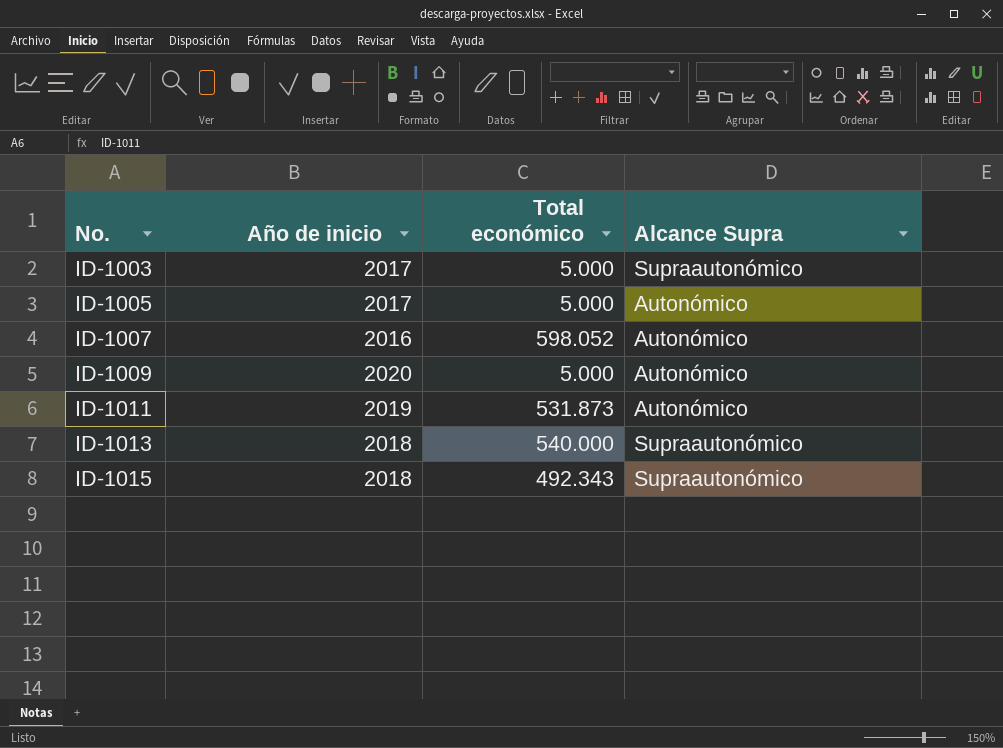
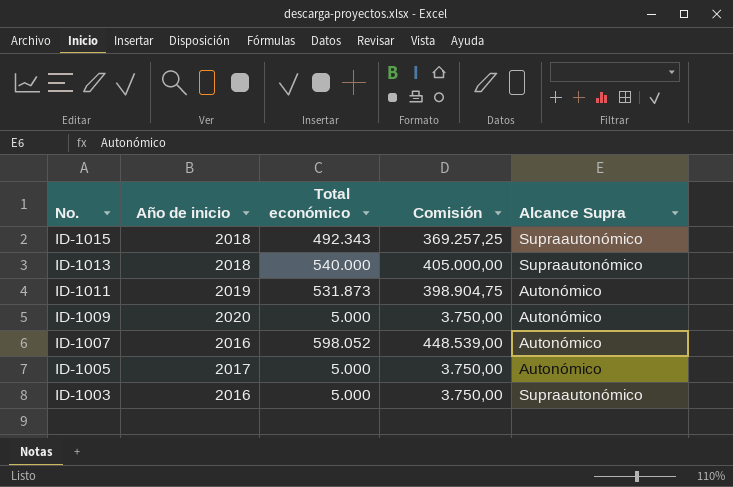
row order: No. ascending -> No. descending
column Comisión | formula: none -> [Total económico] * 0,75
ID-1003 | Año de inicio: 2017 -> 2016

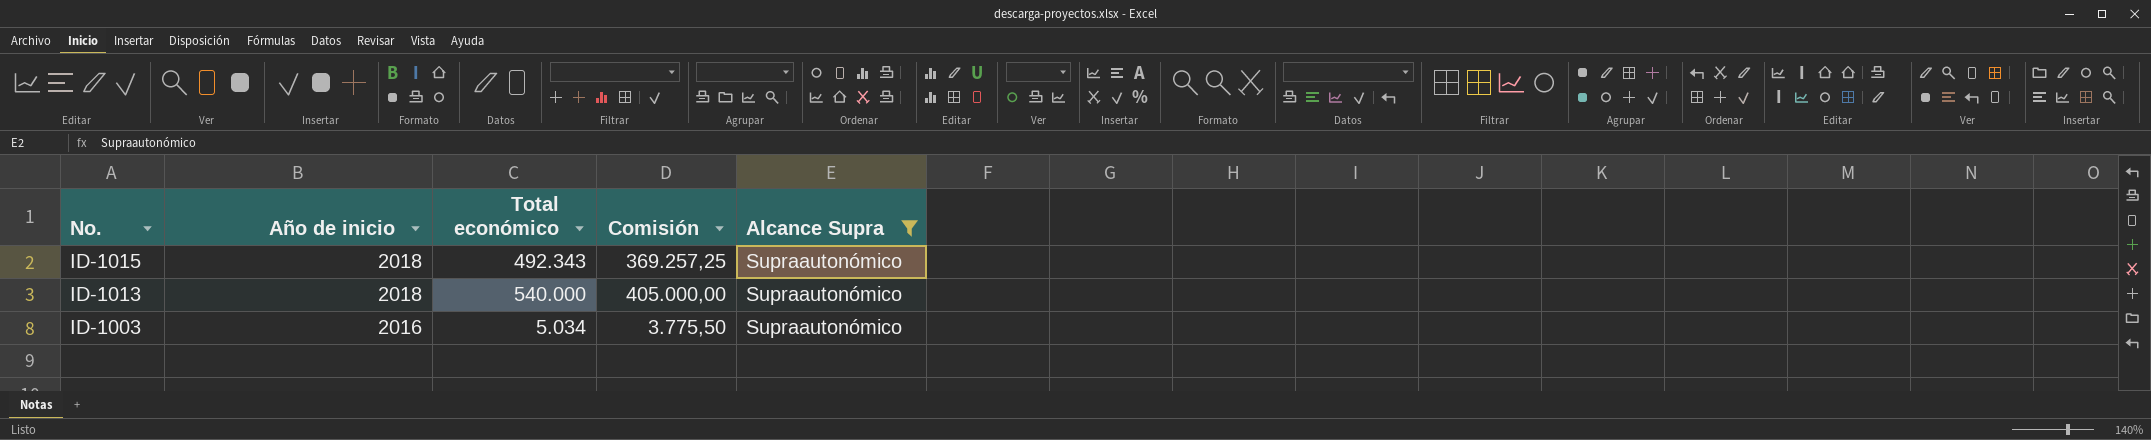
filter: none -> Alcance Supra = Supraautonómico
ID-1003 | Total económico: 5.000 -> 5.034
ID-1003 | Comisión: 3.750,00 -> 3.775,50

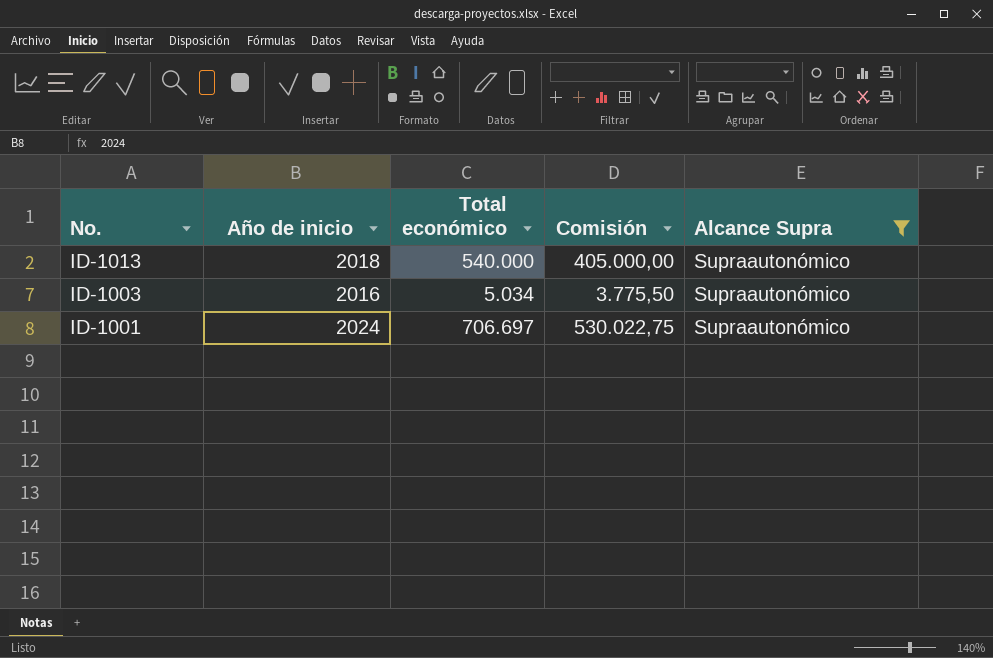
row ID-1015: 2018 | 492.343 | 369.257,25 | Supraautonómico -> none
row ID-1001: none -> 2024 | 706.697 | 530.022,75 | Supraautonómico

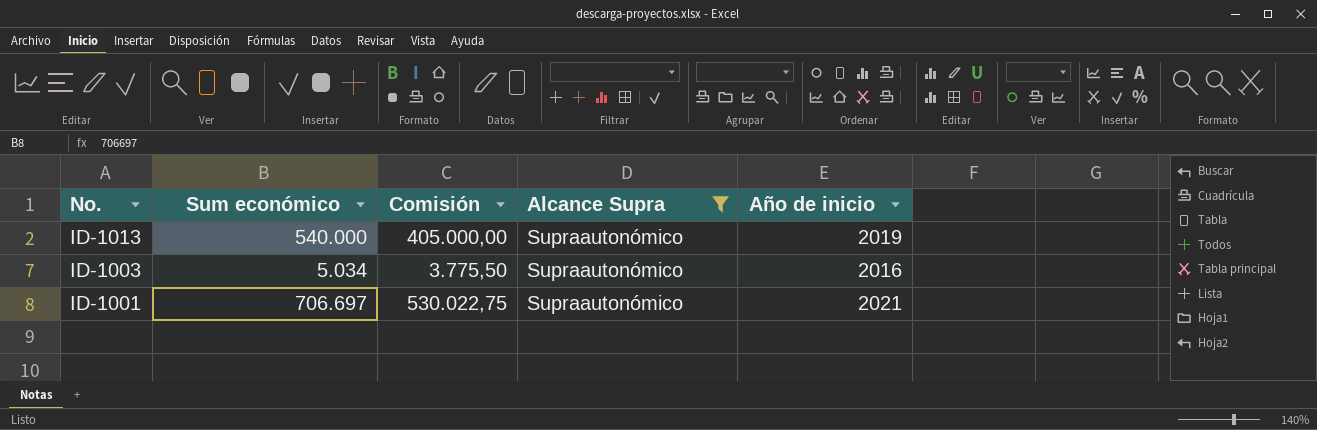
column name: Total económico -> Sum económico
column Año de inicio | position: 2 -> 5
ID-1013 | Año de inicio: 2018 -> 2019
ID-1001 | Año de inicio: 2024 -> 2021

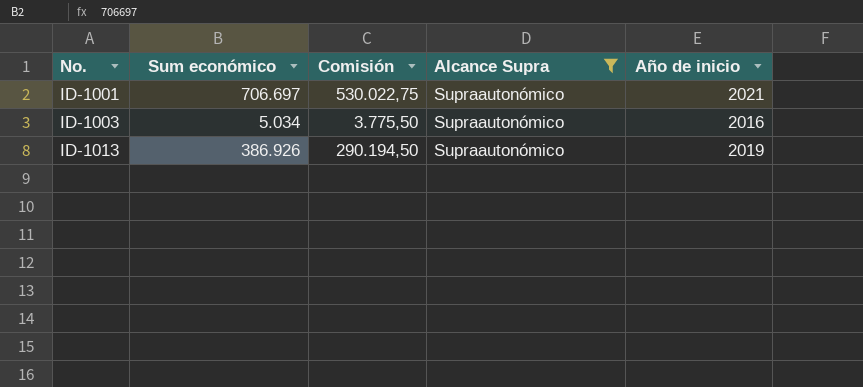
row order: No. descending -> No. ascending
ID-1013 | Sum económico: 540.000 -> 386.926
ID-1013 | Comisión: 405.000,00 -> 290.194,50

